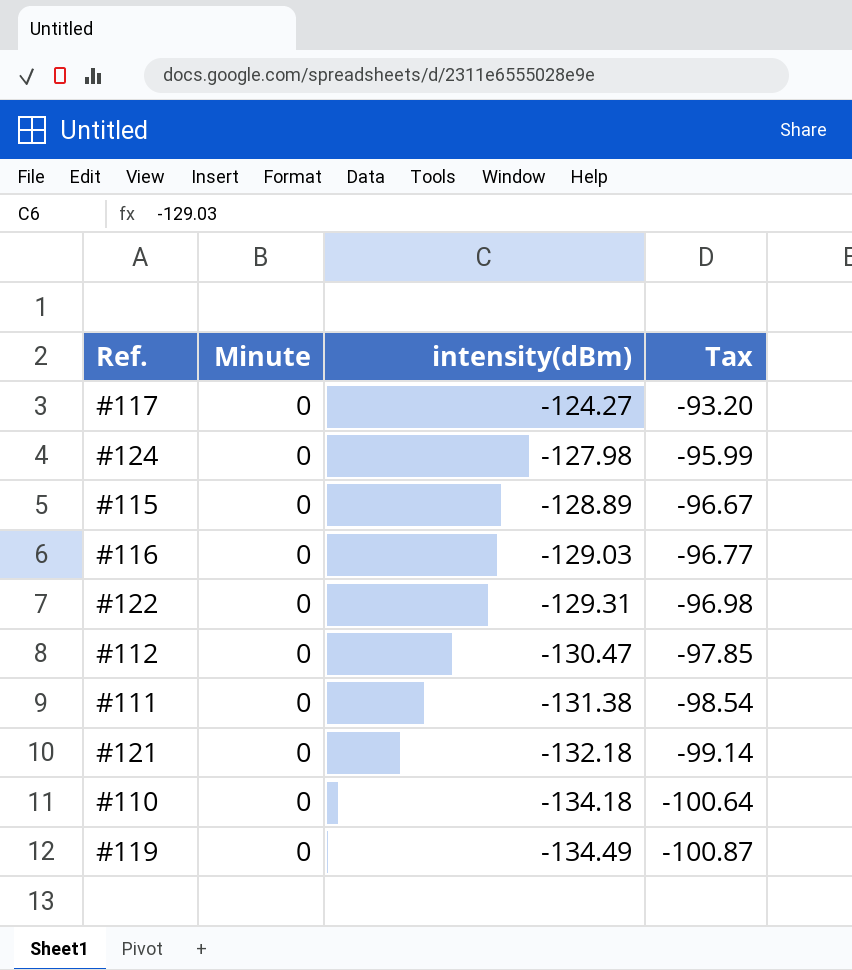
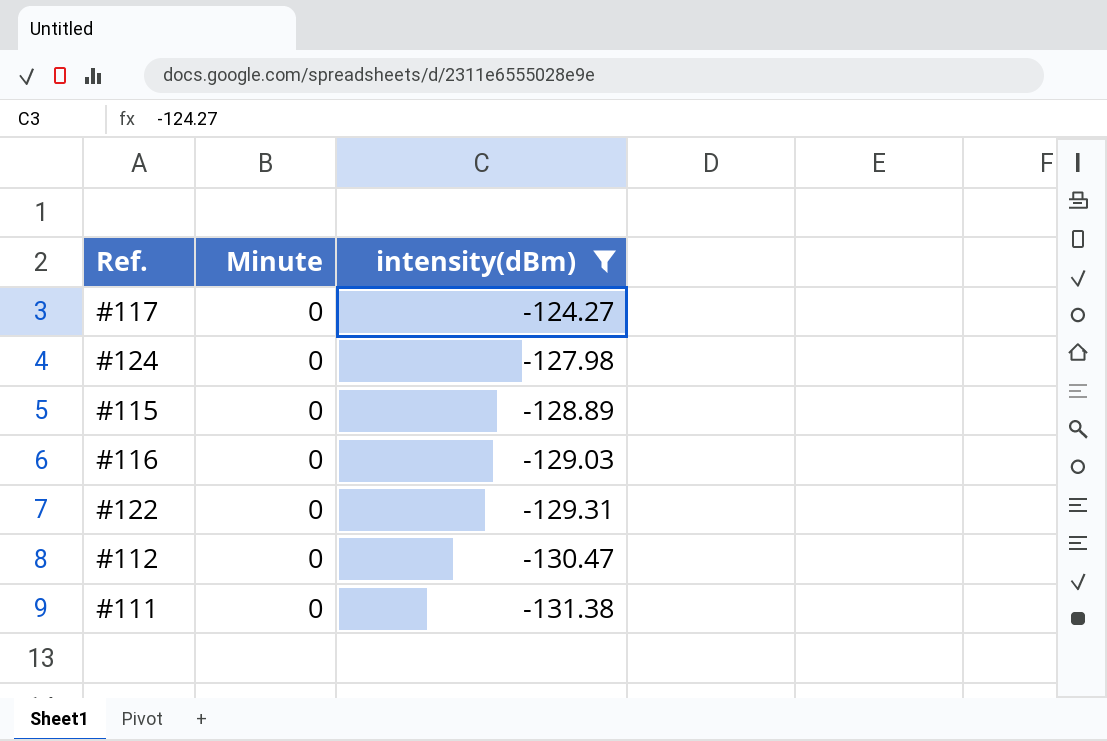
filter: none -> intensity(dBm) >= -131.38
column Tax | formula: [intensity(dBm)] * 0.75 -> none

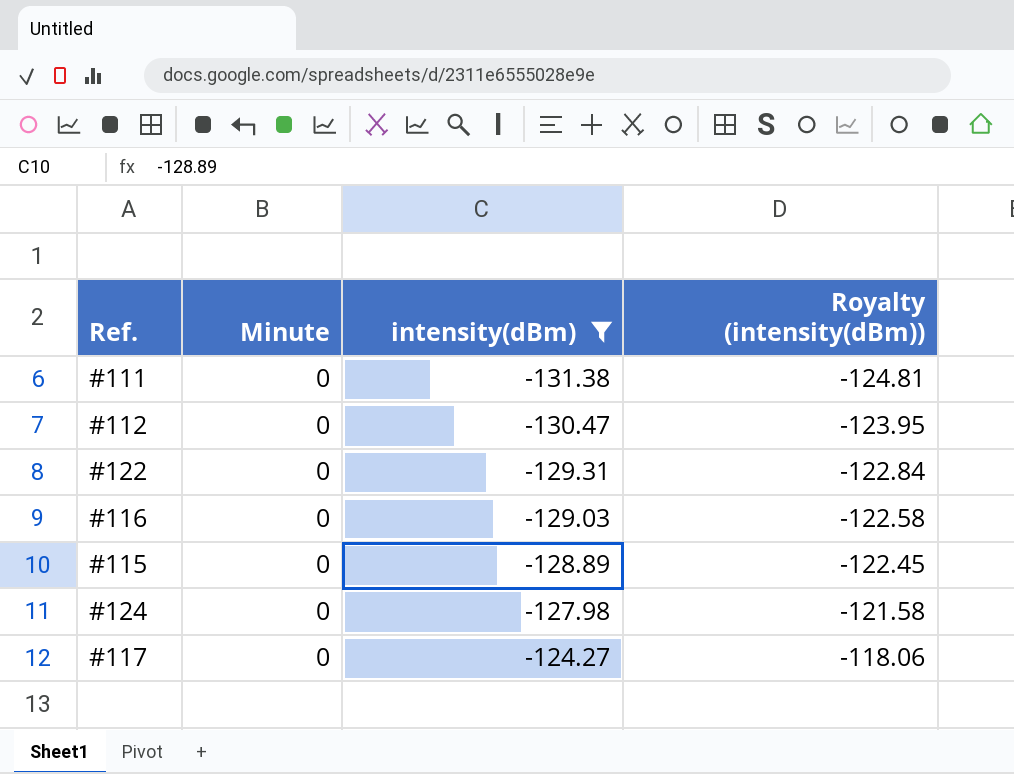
row order: intensity(dBm) descending -> intensity(dBm) ascending
column Royalty (intensity(dBm)) | formula: none -> [intensity(dBm)] * 0.95

